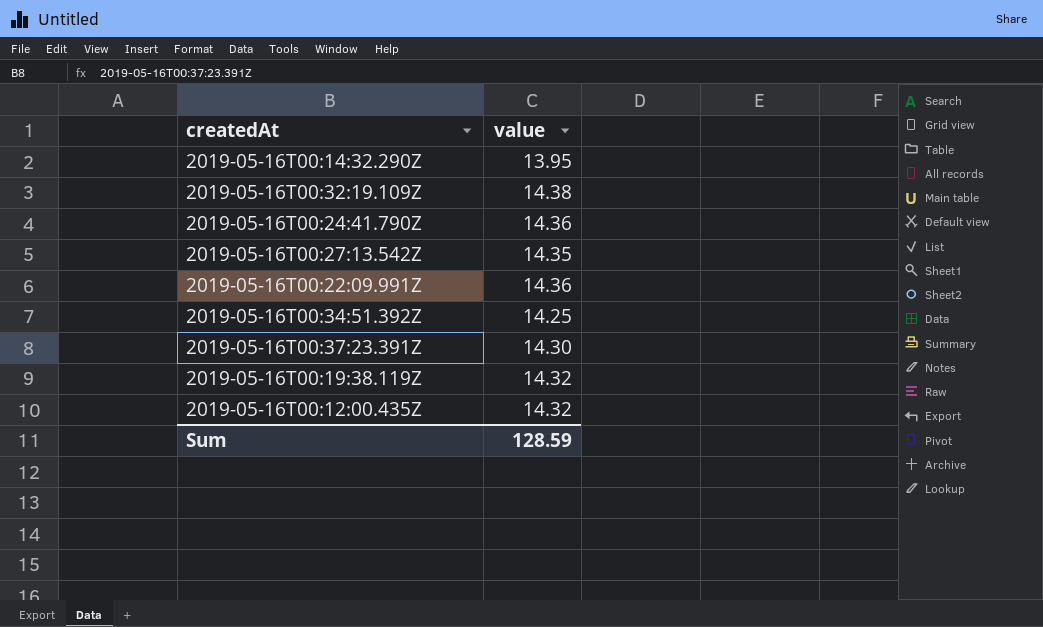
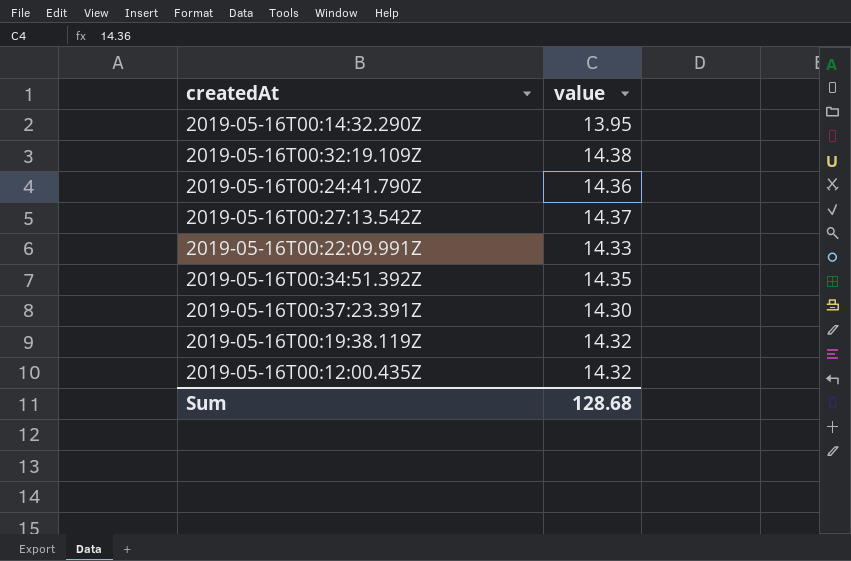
2019-05-16T00:27:13.542Z | value: 14.35 -> 14.37
2019-05-16T00:22:09.991Z | value: 14.36 -> 14.33
2019-05-16T00:34:51.392Z | value: 14.25 -> 14.35
Sum | value: 128.59 -> 128.68

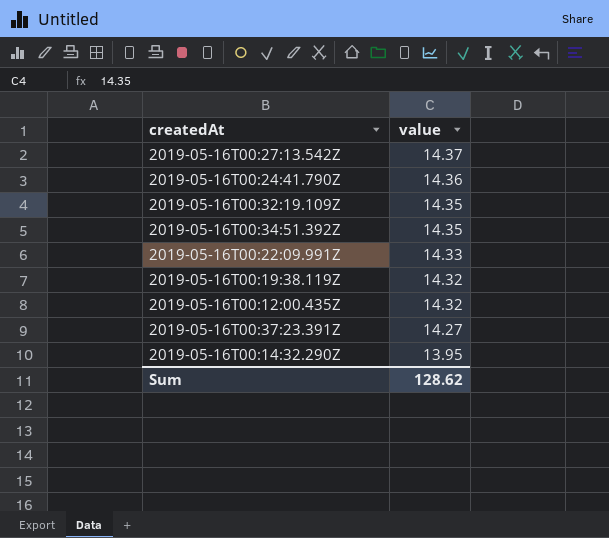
row order: none -> value descending
2019-05-16T00:32:19.109Z | value: 14.38 -> 14.35
2019-05-16T00:37:23.391Z | value: 14.30 -> 14.27
Sum | value: 128.68 -> 128.62

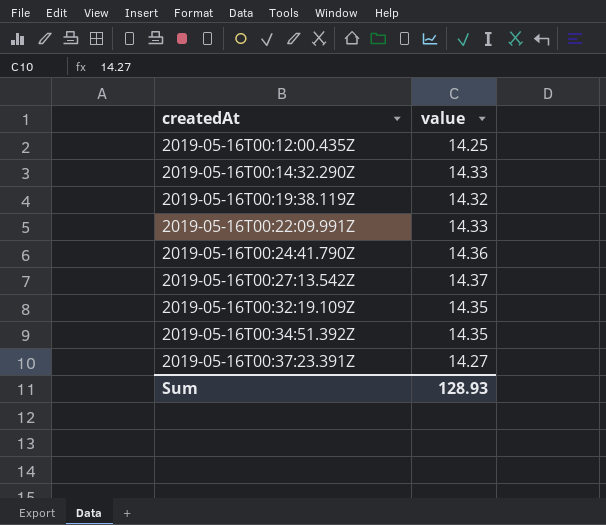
row order: value descending -> createdAt ascending
2019-05-16T00:12:00.435Z | value: 14.32 -> 14.25
2019-05-16T00:14:32.290Z | value: 13.95 -> 14.33
Sum | value: 128.62 -> 128.93

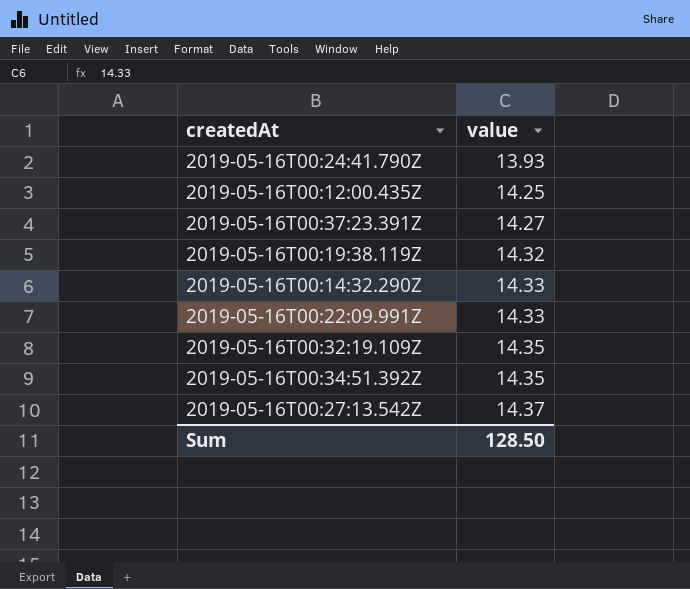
row order: createdAt ascending -> value ascending
2019-05-16T00:24:41.790Z | value: 14.36 -> 13.93
Sum | value: 128.93 -> 128.50

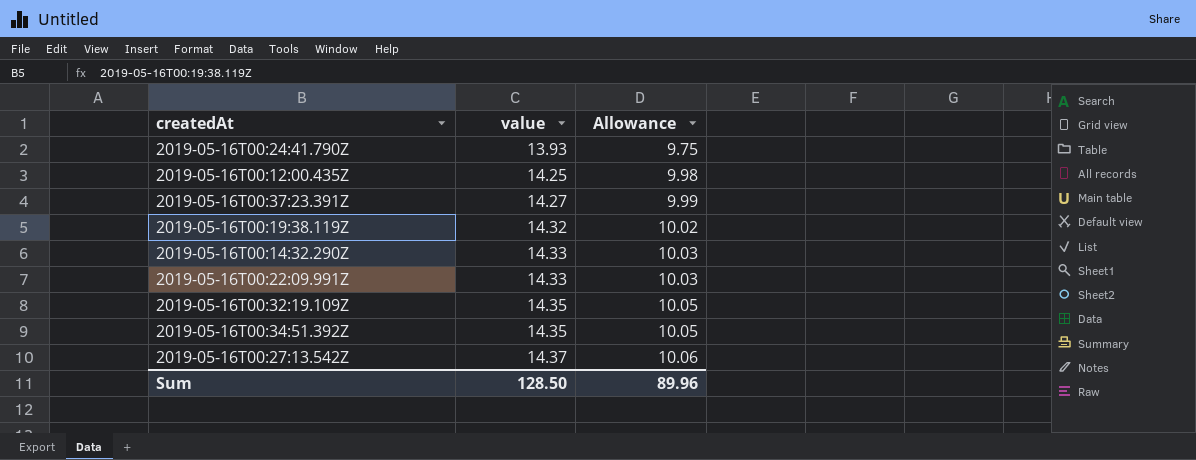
column Allowance | formula: none -> [value] * 0.7

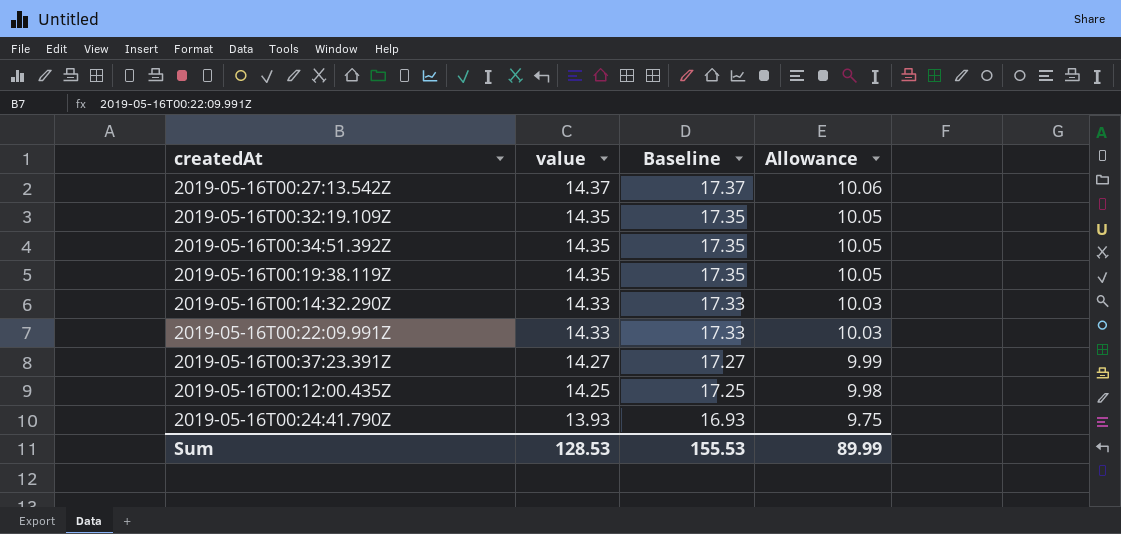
row order: value ascending -> value descending
column Baseline | formula: none -> [value] + 3
2019-05-16T00:19:38.119Z | value: 14.32 -> 14.35
2019-05-16T00:19:38.119Z | Allowance: 10.02 -> 10.05
Sum | value: 128.50 -> 128.53
Sum | Allowance: 89.96 -> 89.99

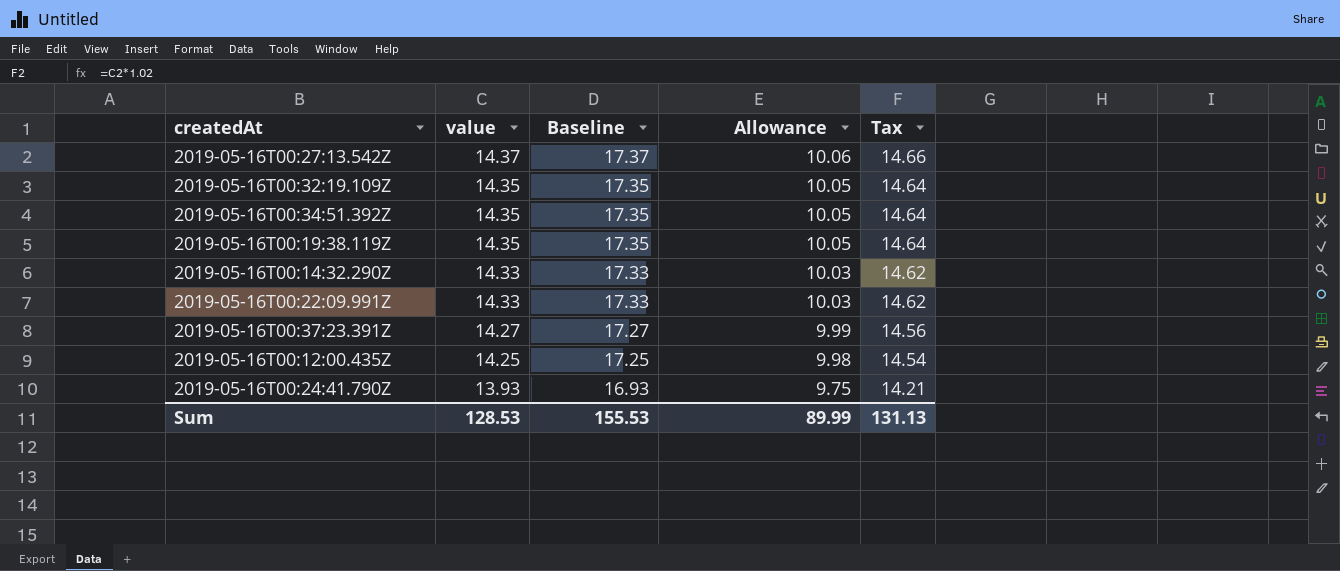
column Tax | formula: none -> [value] * 1.02

